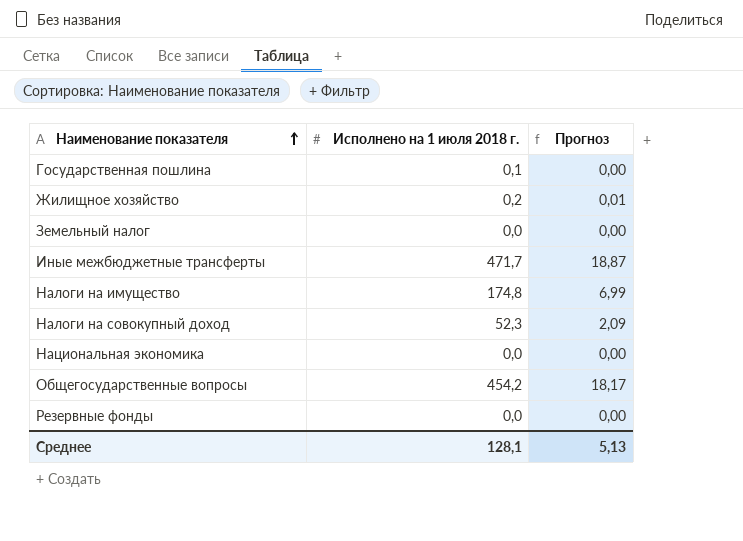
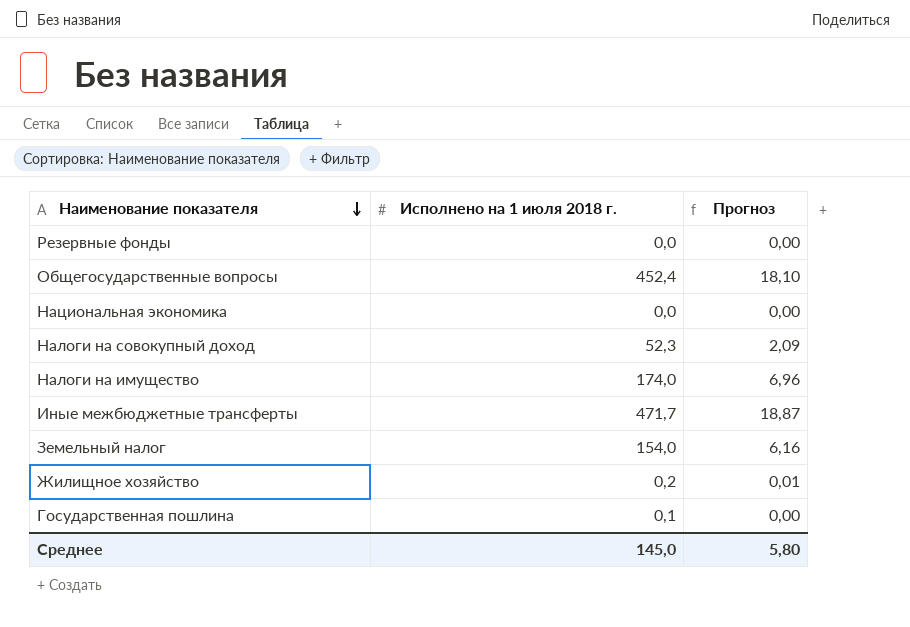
row order: Наименование показателя ascending -> Наименование показателя descending
Общегосударственные вопросы | Исполнено на 1 июля 2018 г.: 454,2 -> 452,4
Общегосударственные вопросы | Прогноз: 18,17 -> 18,10
Налоги на имущество | Исполнено на 1 июля 2018 г.: 174,8 -> 174,0
Налоги на имущество | Прогноз: 6,99 -> 6,96
Земельный налог | Исполнено на 1 июля 2018 г.: 0,0 -> 154,0
Земельный налог | Прогноз: 0,00 -> 6,16
Среднее | Исполнено на 1 июля 2018 г.: 128,1 -> 145,0
Среднее | Прогноз: 5,13 -> 5,80

